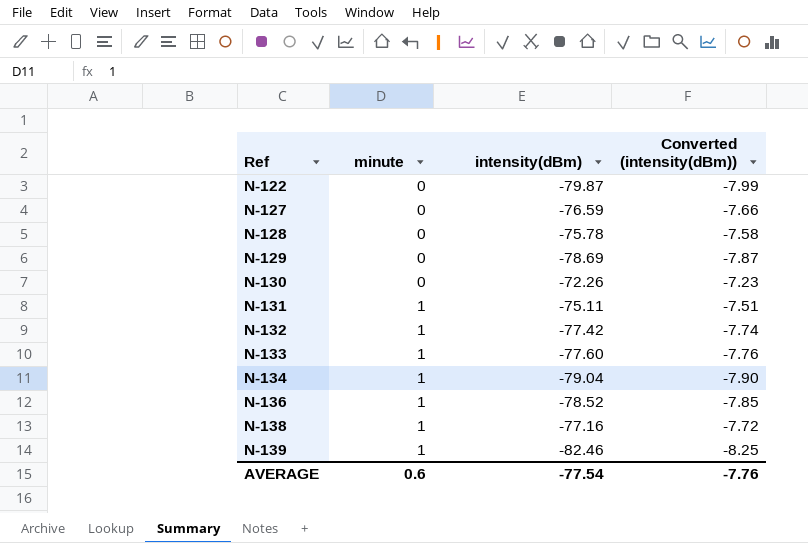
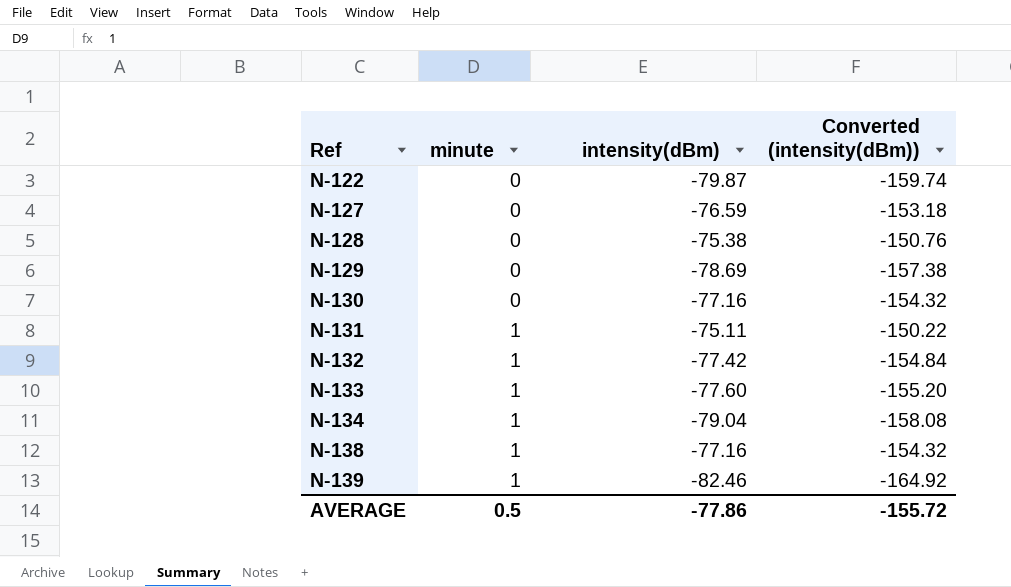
column Converted (intensity(dBm)) | formula: [intensity(dBm)] * 0.1 -> [intensity(dBm)] * 2
row N-136: 1 | -78.52 | -7.85 -> none
N-128 | intensity(dBm): -75.78 -> -75.38
N-130 | intensity(dBm): -72.26 -> -77.16
AVERAGE | minute: 0.6 -> 0.5
AVERAGE | intensity(dBm): -77.54 -> -77.86
AVERAGE | Converted (intensity(dBm)): -7.76 -> -155.72

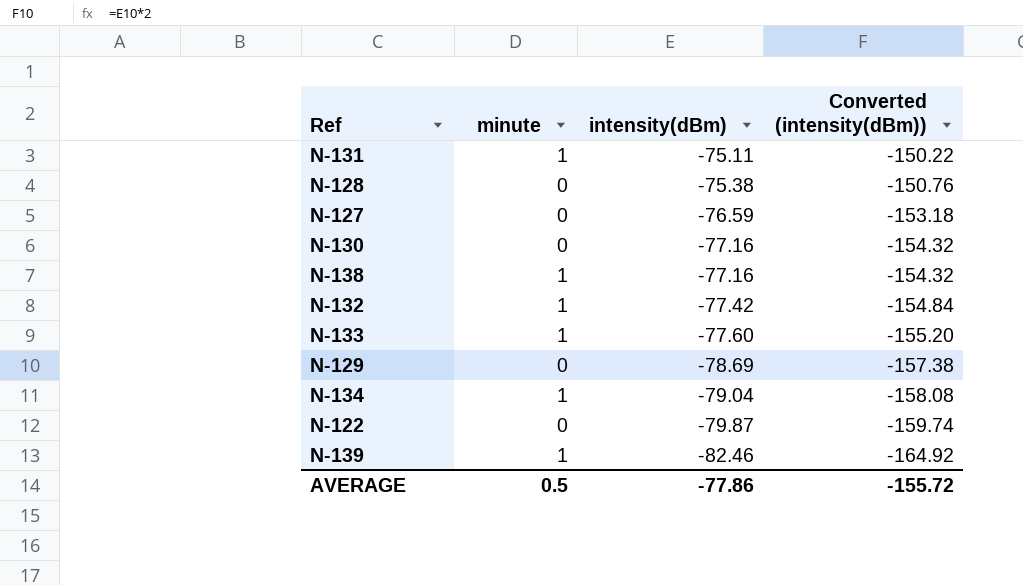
row order: Ref ascending -> intensity(dBm) descending

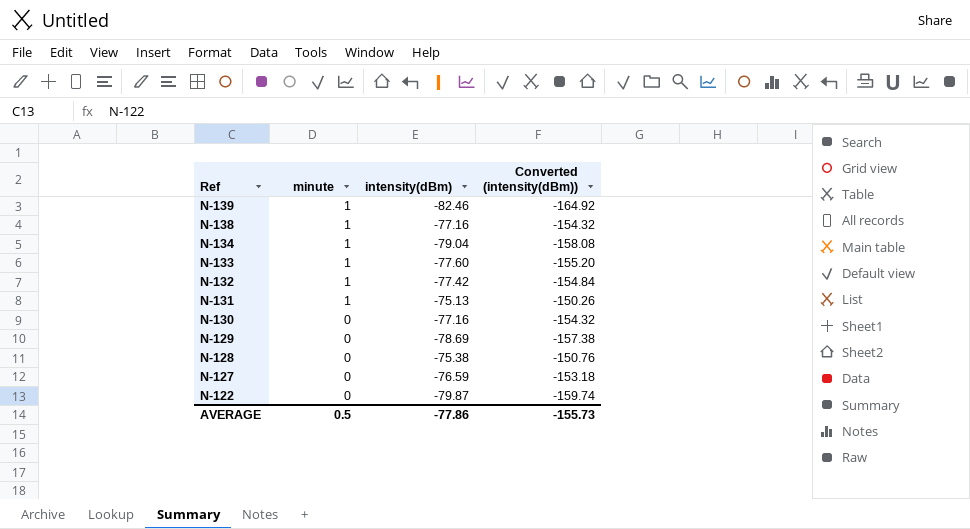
row order: intensity(dBm) descending -> Ref descending
N-131 | intensity(dBm): -75.11 -> -75.13
N-131 | Converted (intensity(dBm)): -150.22 -> -150.26
AVERAGE | Converted (intensity(dBm)): -155.72 -> -155.73

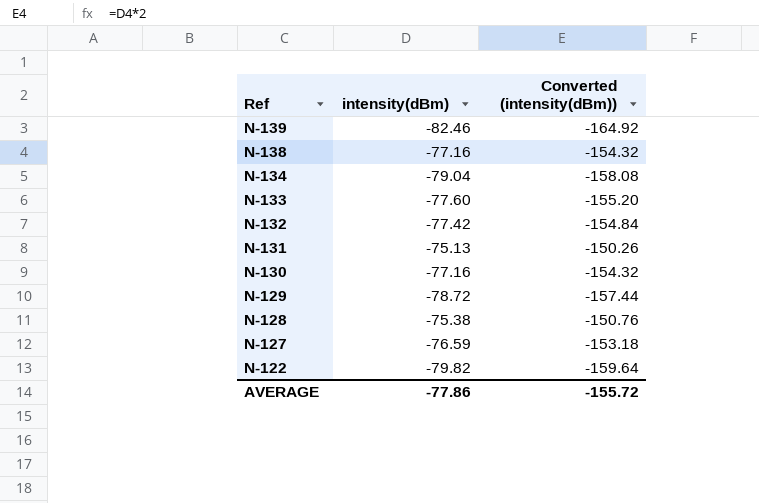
column minute | position: 2 -> none
N-129 | intensity(dBm): -78.69 -> -78.72
N-129 | Converted (intensity(dBm)): -157.38 -> -157.44
N-122 | intensity(dBm): -79.87 -> -79.82
N-122 | Converted (intensity(dBm)): -159.74 -> -159.64
AVERAGE | Converted (intensity(dBm)): -155.73 -> -155.72

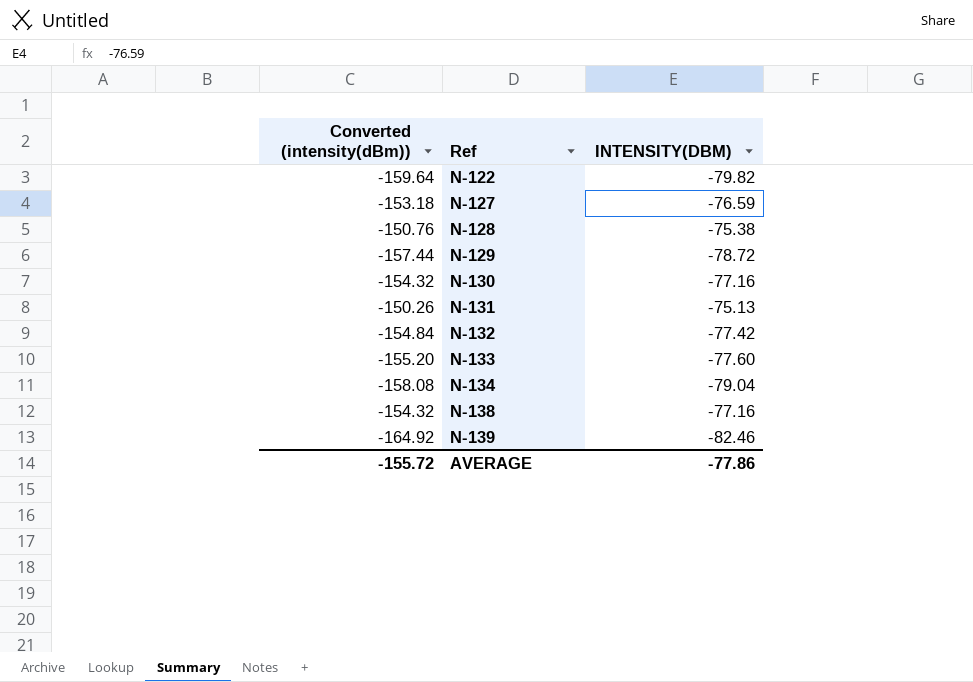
row order: Ref descending -> Ref ascending
column Converted (intensity(dBm)) | position: 3 -> 1
column name: intensity(dBm) -> INTENSITY(DBM)

